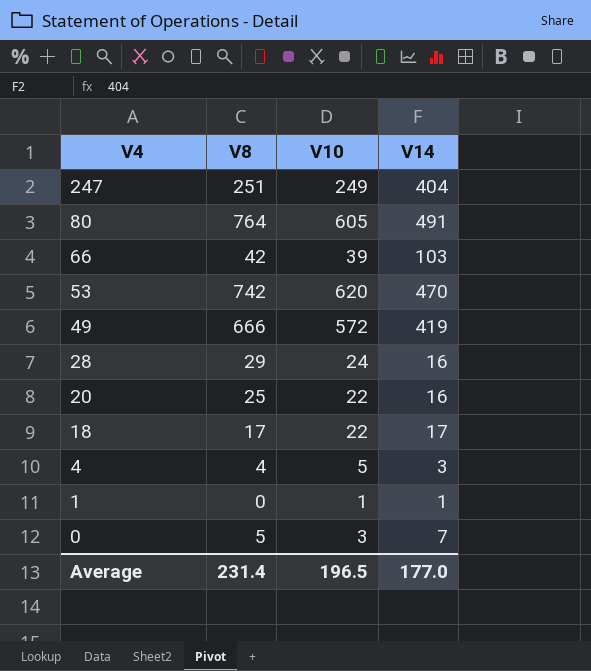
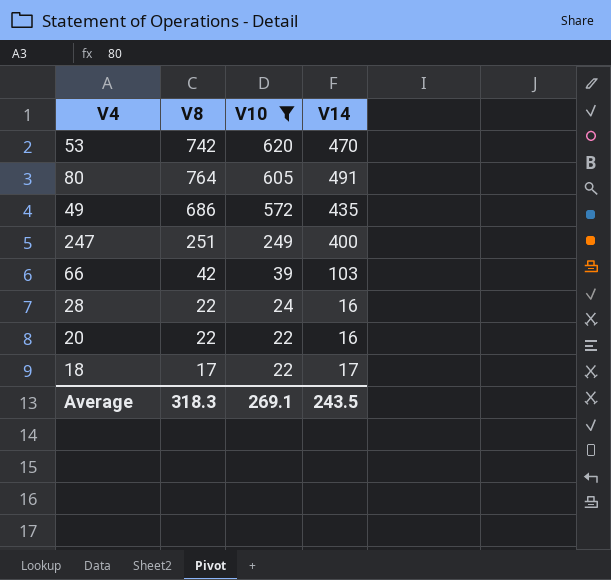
filter: none -> V10 >= 22
row order: V4 descending -> V10 descending
49 | V8: 666 -> 686
49 | V14: 419 -> 435
247 | V14: 404 -> 400
28 | V8: 29 -> 22
20 | V8: 25 -> 22
Average | V8: 231.4 -> 318.3
Average | V10: 196.5 -> 269.1
Average | V14: 177.0 -> 243.5

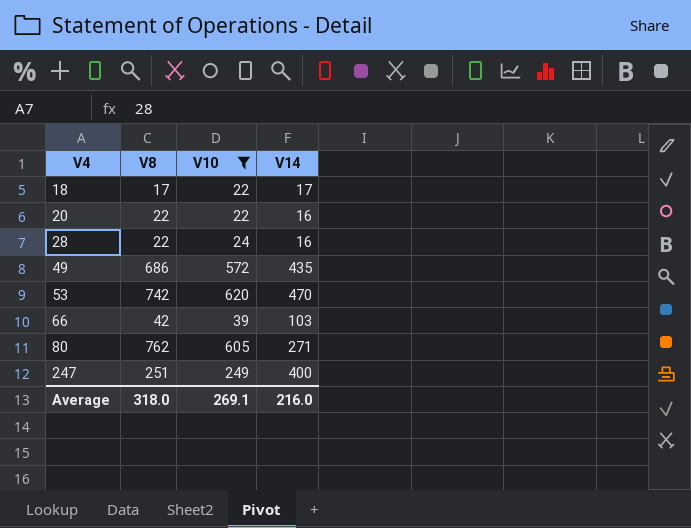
row order: V10 descending -> V4 ascending
80 | V8: 764 -> 762
80 | V14: 491 -> 271
Average | V8: 318.3 -> 318.0
Average | V14: 243.5 -> 216.0

